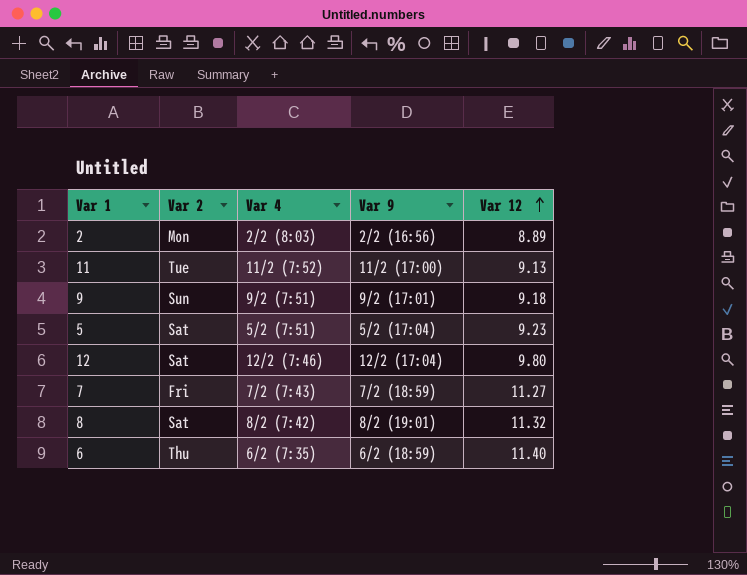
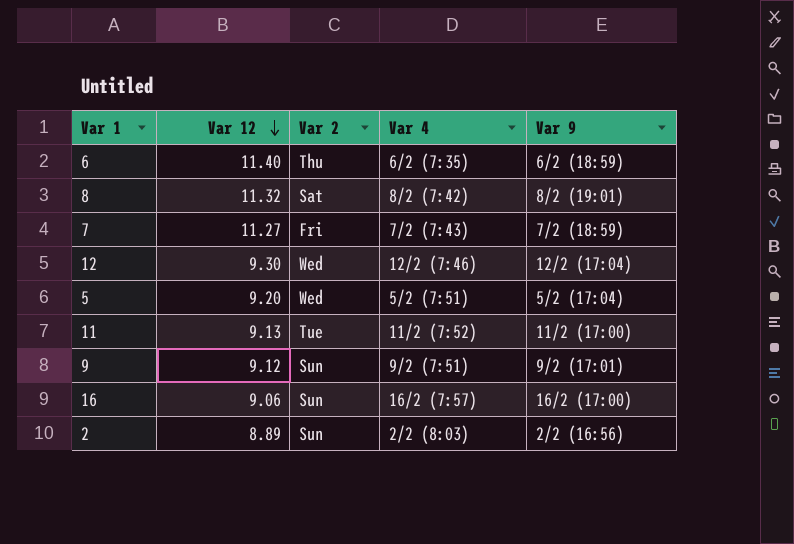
row order: Var 12 ascending -> Var 12 descending
column Var 12 | position: 5 -> 2
12 | Var 12: 9.80 -> 9.30
12 | Var 2: Sat -> Wed
5 | Var 12: 9.23 -> 9.20
5 | Var 2: Sat -> Wed
9 | Var 12: 9.18 -> 9.12
row 16: none -> 9.06 | Sun | 16/2 (7:57) | 16/2 (17:00)
2 | Var 2: Mon -> Sun

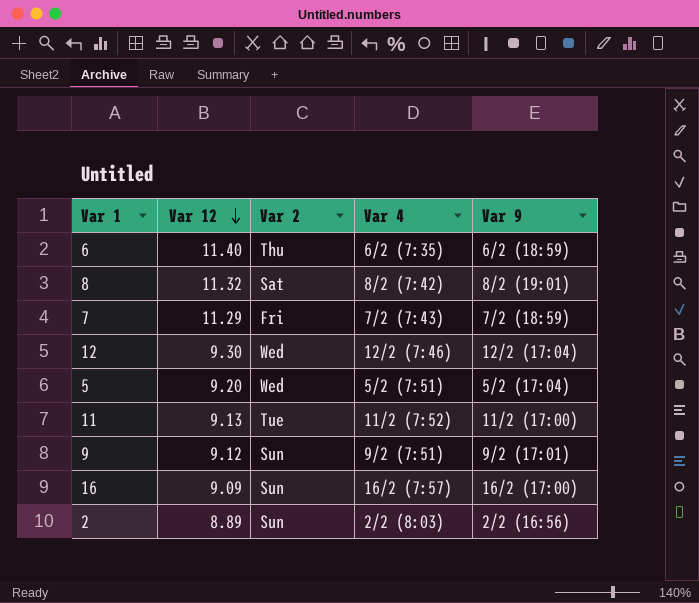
7 | Var 12: 11.27 -> 11.29
16 | Var 12: 9.06 -> 9.09

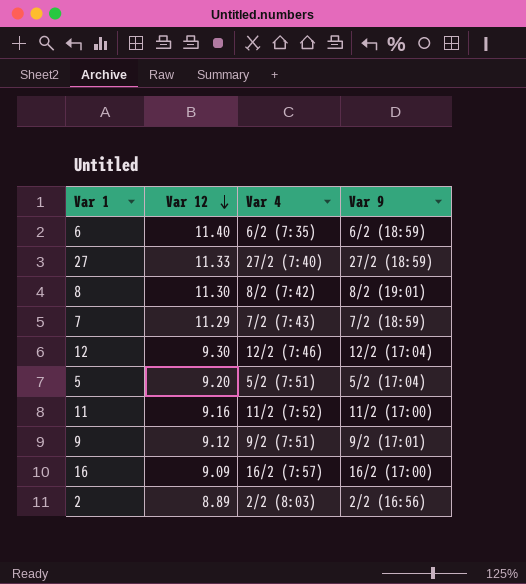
column Var 2 | position: 3 -> none
row 27: none -> 11.33 | 27/2 (7:40) | 27/2 (18:59)
8 | Var 12: 11.32 -> 11.30
11 | Var 12: 9.13 -> 9.16

